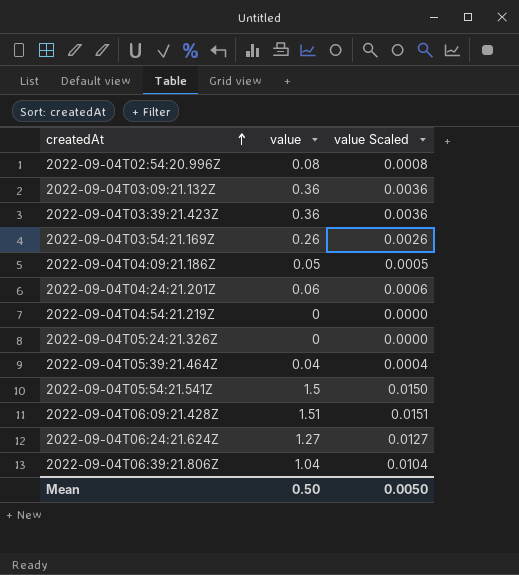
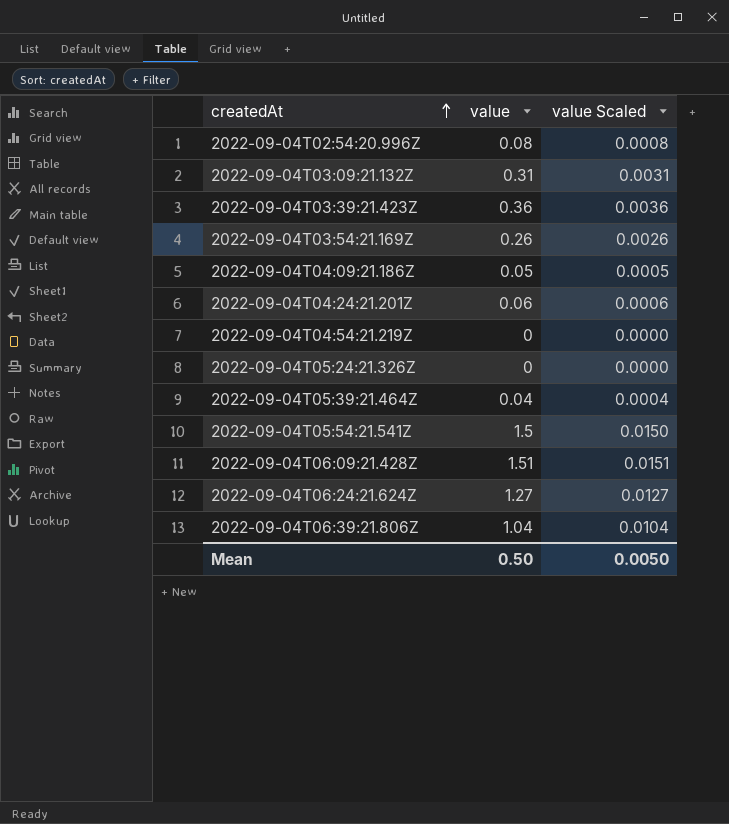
2022-09-04T03:09:21.132Z | value: 0.36 -> 0.31
2022-09-04T03:09:21.132Z | value Scaled: 0.0036 -> 0.0031

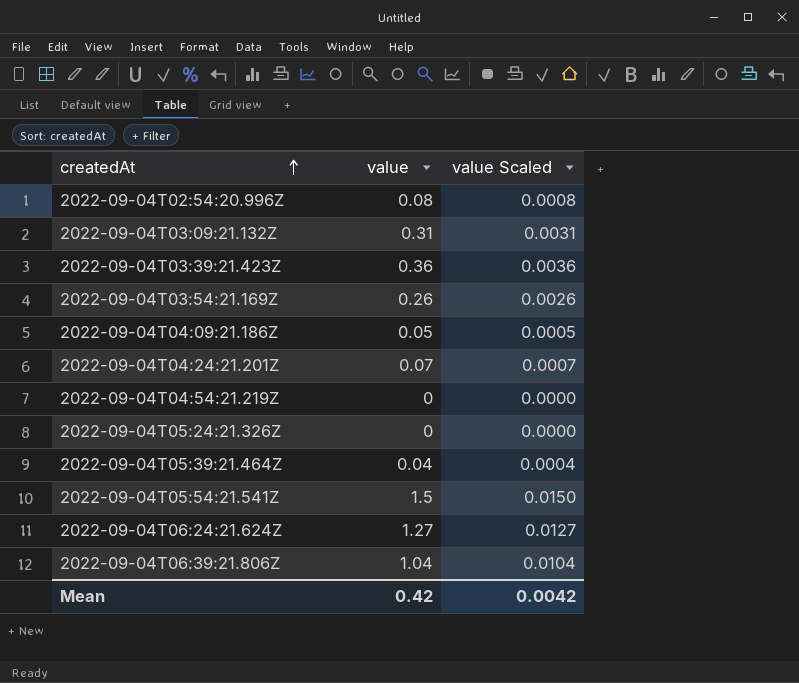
row 2022-09-04T06:09:21.428Z: 1.51 | 0.0151 -> none
2022-09-04T04:24:21.201Z | value: 0.06 -> 0.07
2022-09-04T04:24:21.201Z | value Scaled: 0.0006 -> 0.0007
Mean | value: 0.50 -> 0.42
Mean | value Scaled: 0.0050 -> 0.0042

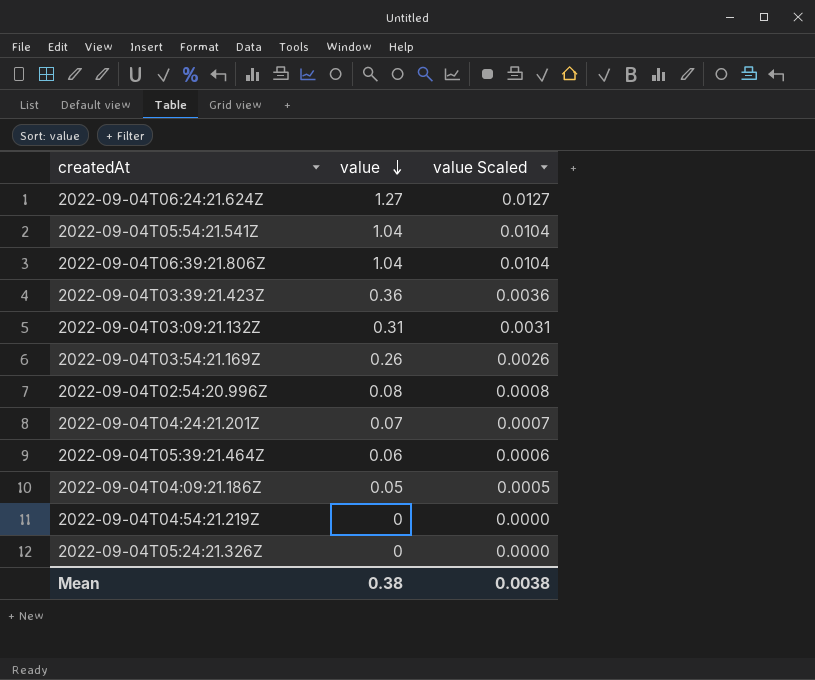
row order: createdAt ascending -> value descending
2022-09-04T05:54:21.541Z | value: 1.5 -> 1.04
2022-09-04T05:54:21.541Z | value Scaled: 0.0150 -> 0.0104
2022-09-04T05:39:21.464Z | value: 0.04 -> 0.06
2022-09-04T05:39:21.464Z | value Scaled: 0.0004 -> 0.0006
Mean | value: 0.42 -> 0.38
Mean | value Scaled: 0.0042 -> 0.0038

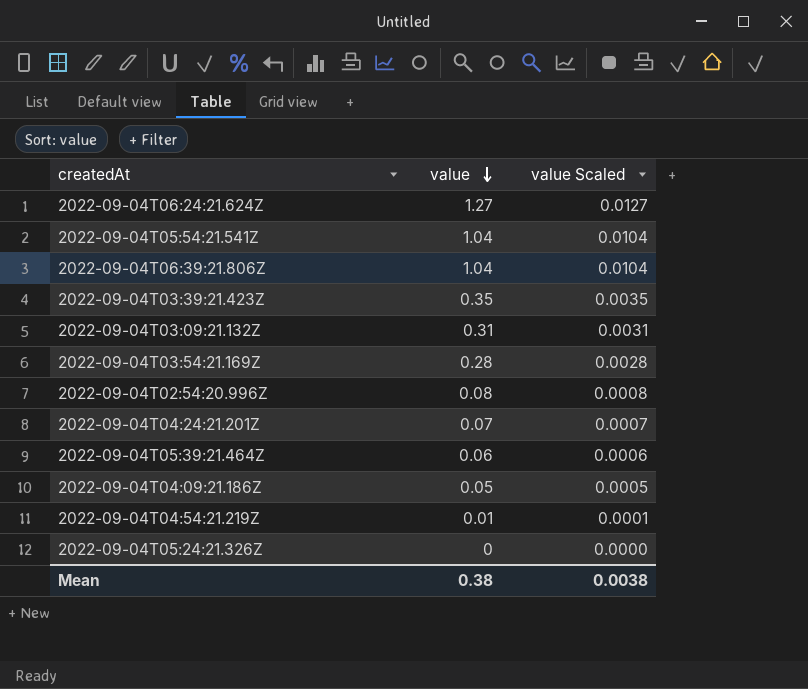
2022-09-04T03:39:21.423Z | value: 0.36 -> 0.35
2022-09-04T03:39:21.423Z | value Scaled: 0.0036 -> 0.0035
2022-09-04T03:54:21.169Z | value: 0.26 -> 0.28
2022-09-04T03:54:21.169Z | value Scaled: 0.0026 -> 0.0028
2022-09-04T04:54:21.219Z | value: 0 -> 0.01
2022-09-04T04:54:21.219Z | value Scaled: 0.0000 -> 0.0001

